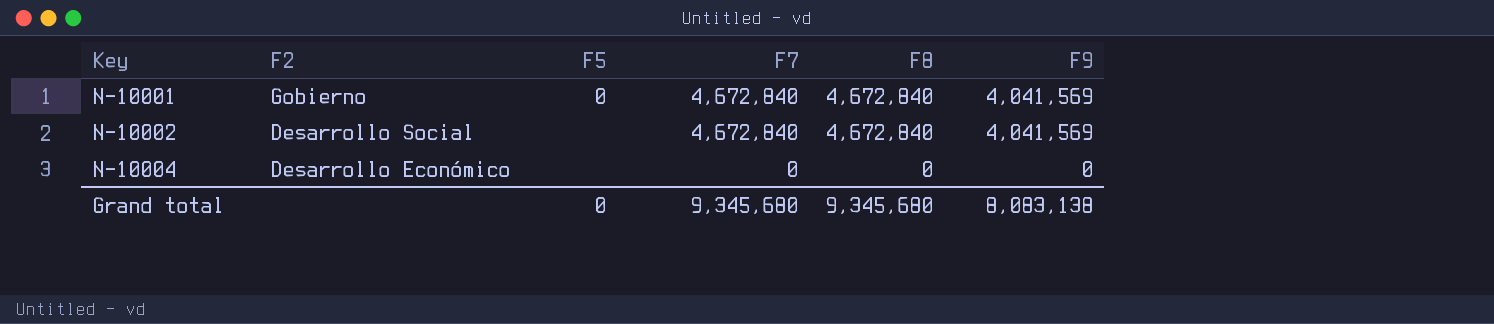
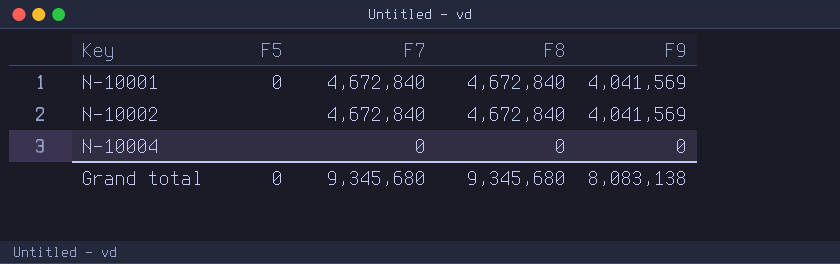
column F2 | position: 2 -> none

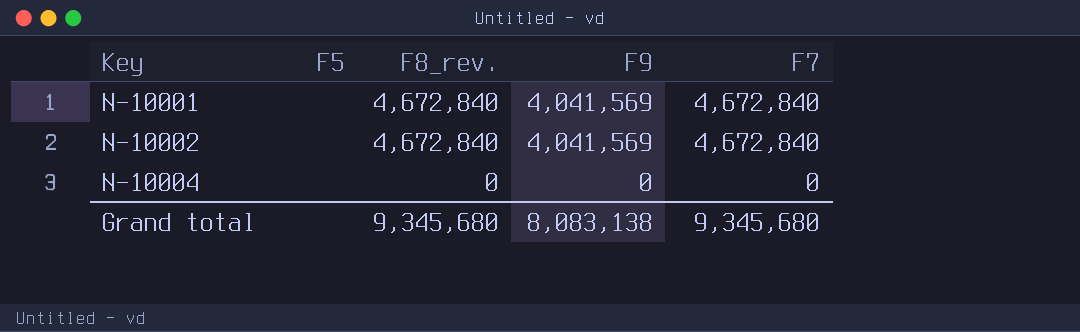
column name: F8 -> F8_rev.
column F7 | position: 3 -> 5
N-10001 | F5: 0 -> none
Grand total | F5: 0 -> none

